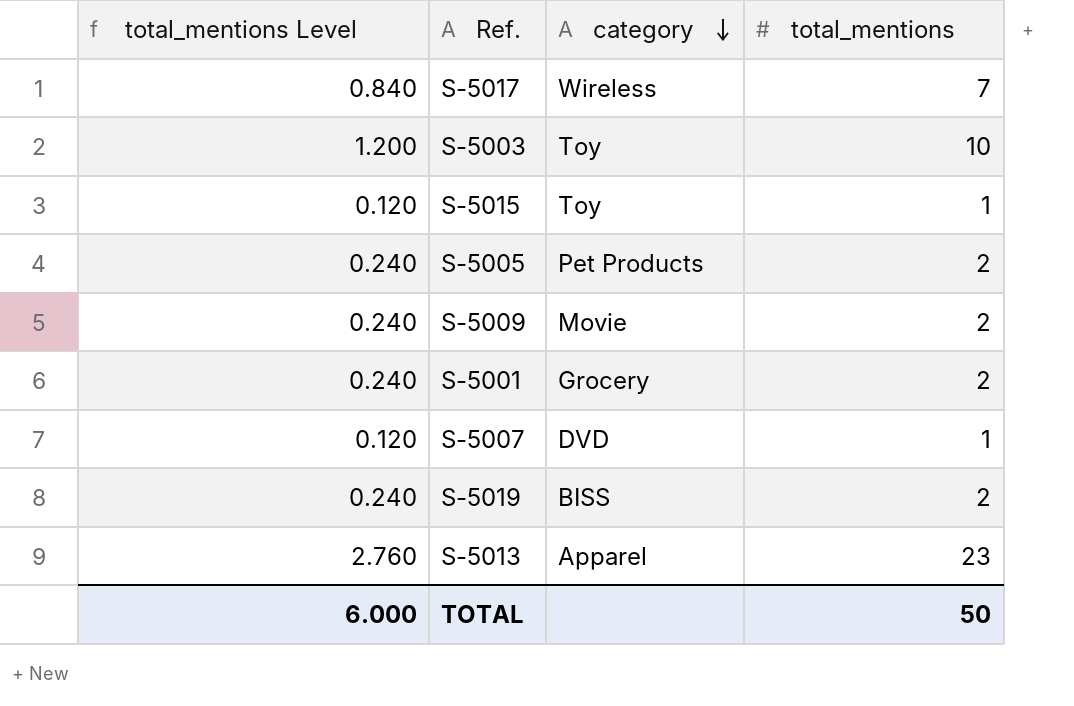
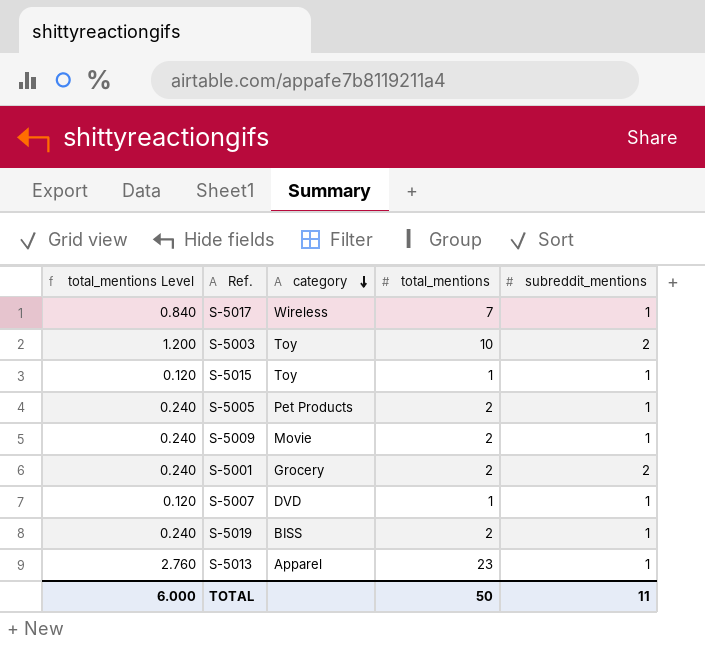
column subreddit_mentions | position: none -> 5

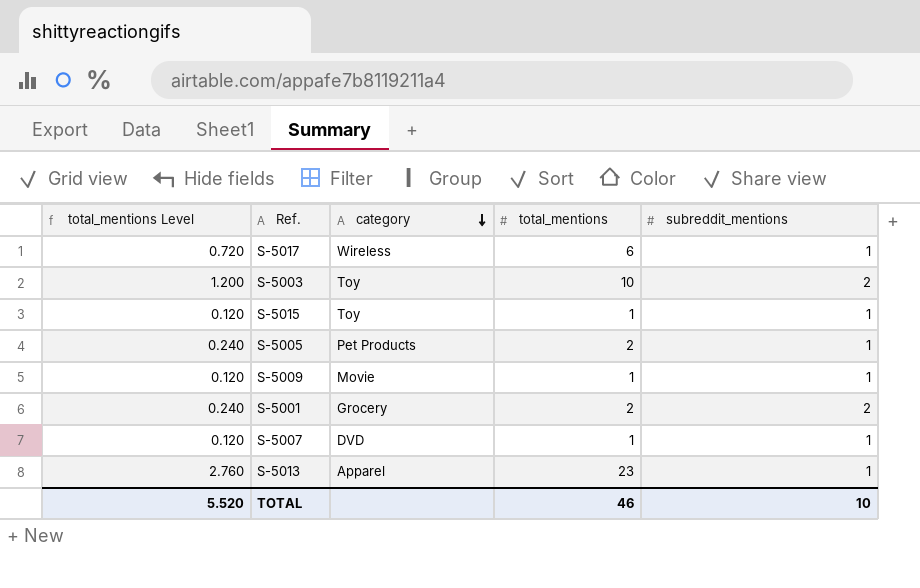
row S-5019: 0.240 | BISS | 2 | 1 -> none
S-5017 | total_mentions Level: 0.840 -> 0.720
S-5017 | total_mentions: 7 -> 6
S-5009 | total_mentions Level: 0.240 -> 0.120
S-5009 | total_mentions: 2 -> 1
TOTAL | total_mentions Level: 6.000 -> 5.520
TOTAL | total_mentions: 50 -> 46
TOTAL | subreddit_mentions: 11 -> 10

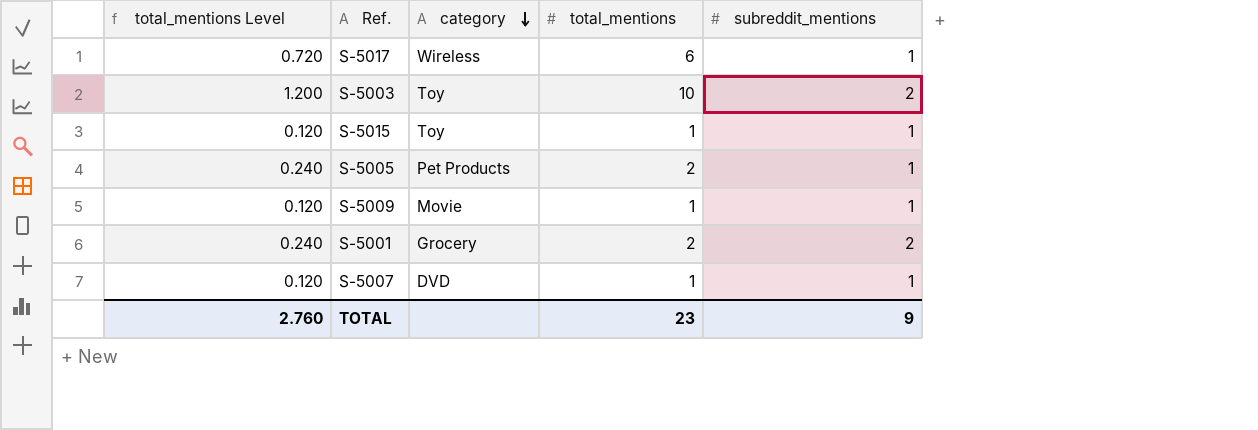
row S-5013: 2.760 | Apparel | 23 | 1 -> none
TOTAL | total_mentions Level: 5.520 -> 2.760
TOTAL | total_mentions: 46 -> 23
TOTAL | subreddit_mentions: 10 -> 9

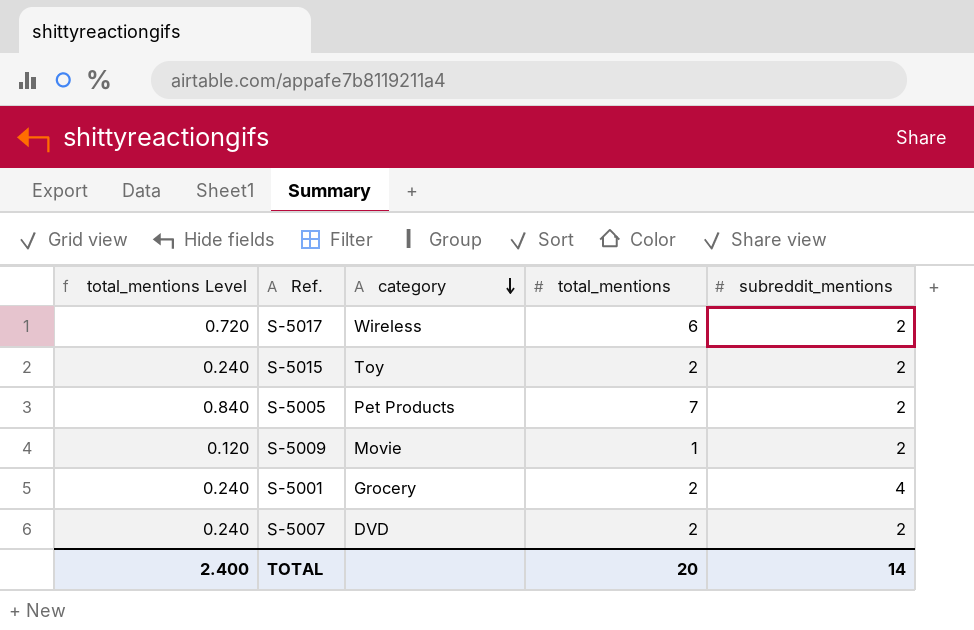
row S-5003: 1.200 | Toy | 10 | 2 -> none
S-5017 | subreddit_mentions: 1 -> 2
S-5015 | total_mentions Level: 0.120 -> 0.240
S-5015 | total_mentions: 1 -> 2
S-5015 | subreddit_mentions: 1 -> 2
S-5005 | total_mentions Level: 0.240 -> 0.840
S-5005 | total_mentions: 2 -> 7
S-5005 | subreddit_mentions: 1 -> 2
S-5009 | subreddit_mentions: 1 -> 2
S-5001 | subreddit_mentions: 2 -> 4
S-5007 | total_mentions Level: 0.120 -> 0.240
S-5007 | total_mentions: 1 -> 2
S-5007 | subreddit_mentions: 1 -> 2
TOTAL | total_mentions Level: 2.760 -> 2.400
TOTAL | total_mentions: 23 -> 20
TOTAL | subreddit_mentions: 9 -> 14

